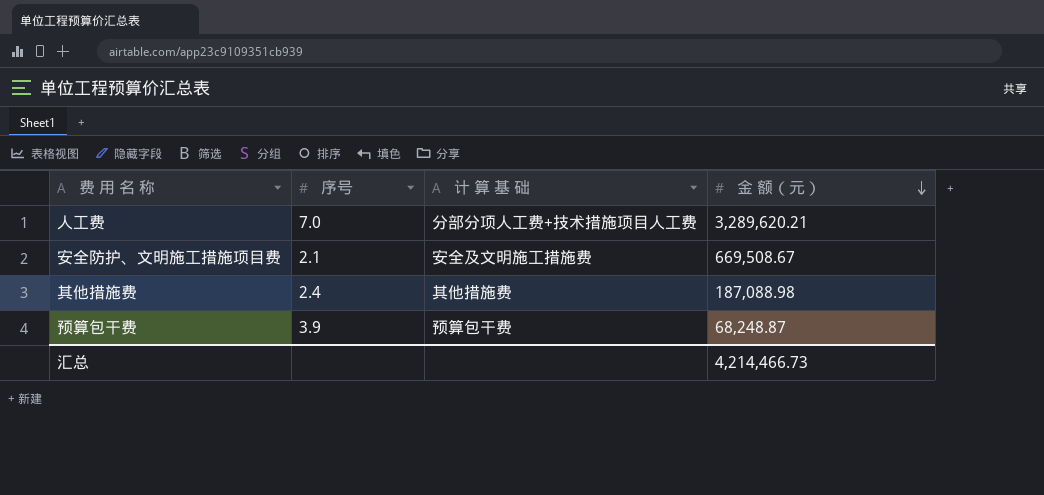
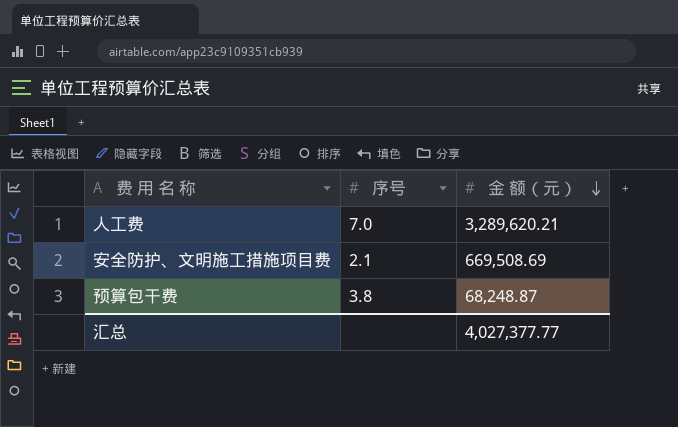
column 计 算 基 础 | position: 3 -> none
row 其他措施费: 2.4 | 其他措施费 | 187,088.98 -> none
安全防护、文明施工措施项目费 | 金 额（元）: 669,508.67 -> 669,508.69
预算包干费 | 序号: 3.9 -> 3.8
汇总 | 金 额（元）: 4,214,466.73 -> 4,027,377.77

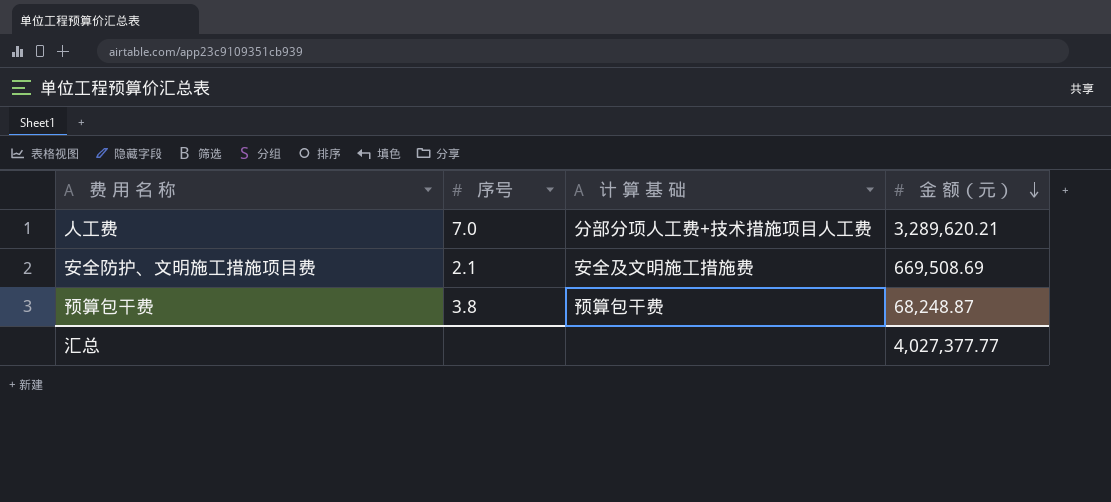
column 计 算 基 础 | position: none -> 3

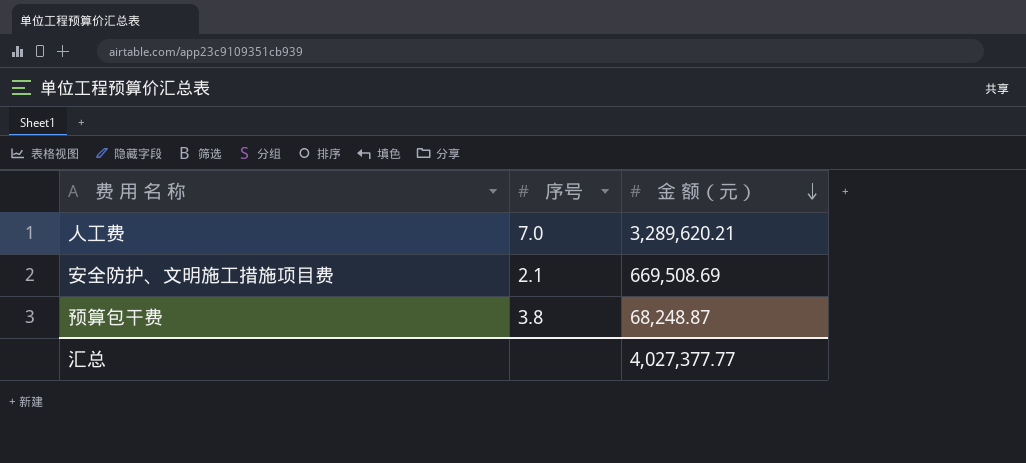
column 计 算 基 础 | position: 3 -> none

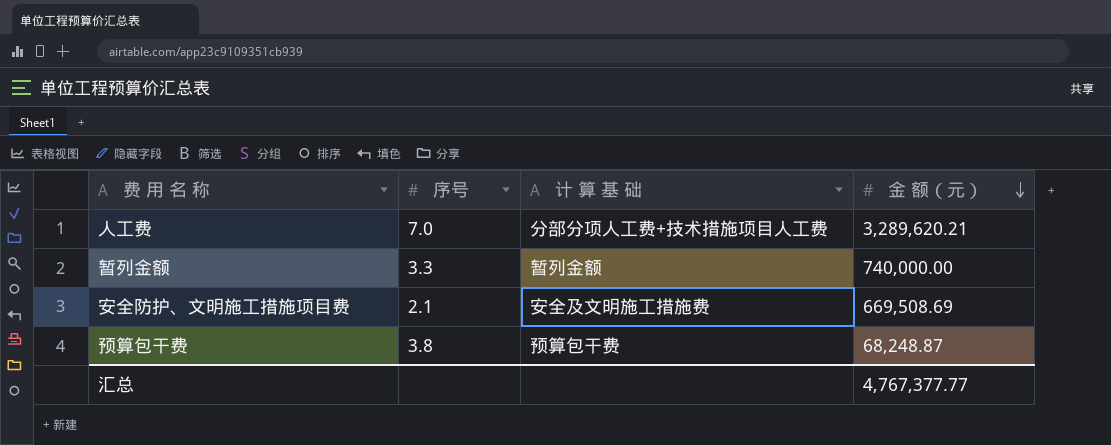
column 计 算 基 础 | position: none -> 3
row 暂列金额: none -> 3.3 | 暂列金额 | 740,000.00
汇总 | 金 额（元）: 4,027,377.77 -> 4,767,377.77

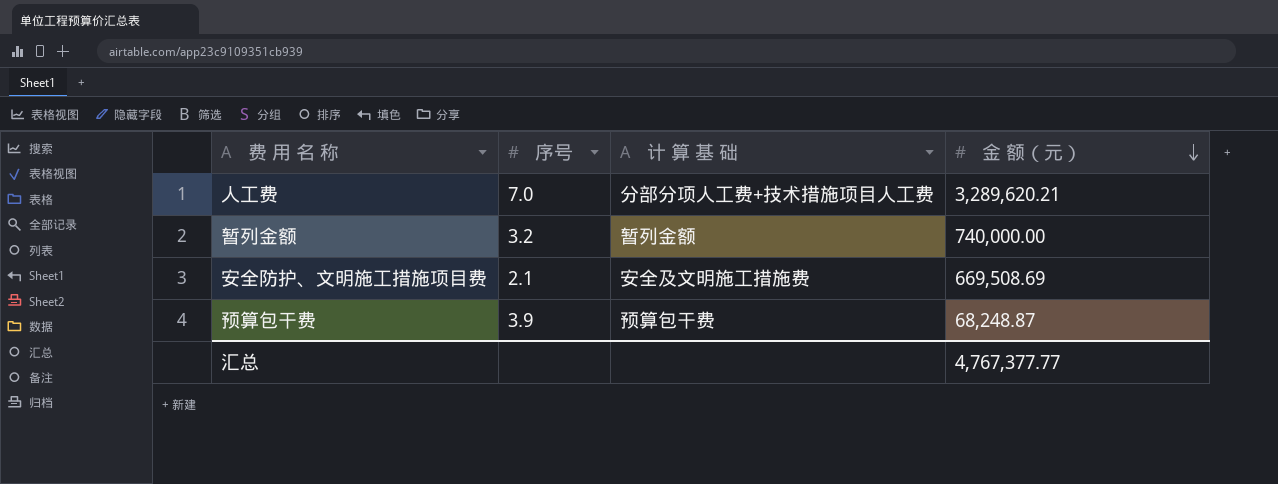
暂列金额 | 序号: 3.3 -> 3.2
预算包干费 | 序号: 3.8 -> 3.9

